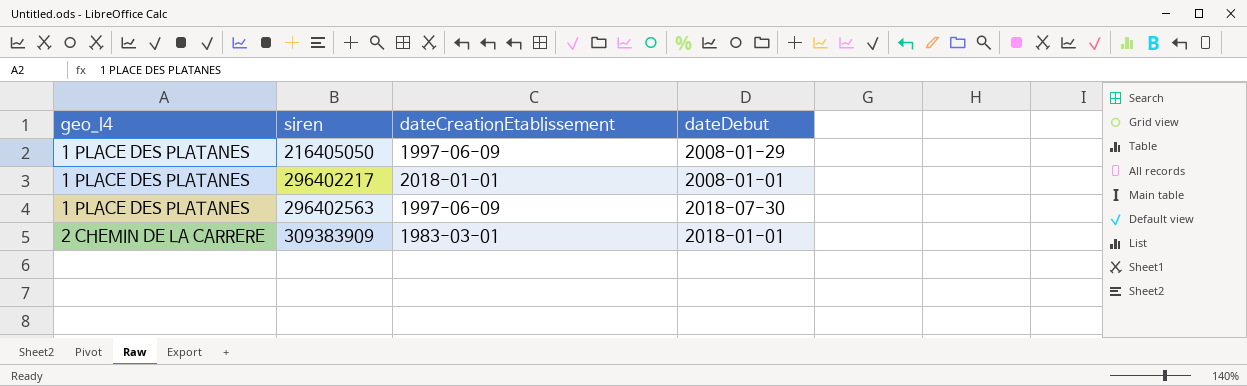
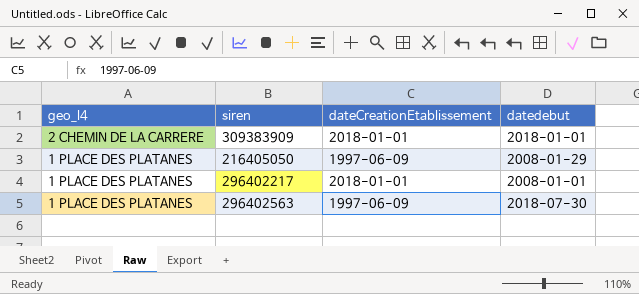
row order: geo_l4 ascending -> geo_l4 descending
column name: dateDebut -> datedebut
309383909 | dateCreationEtablissement: 1983-03-01 -> 2018-01-01

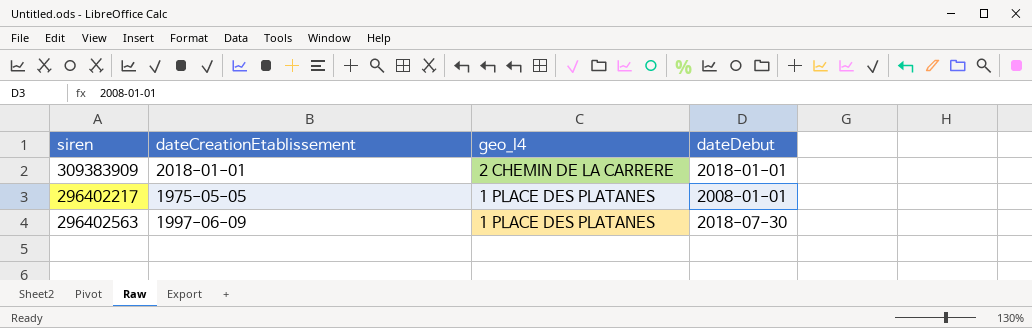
column geo_l4 | position: 1 -> 3
column name: datedebut -> dateDebut
row 216405050: 1 PLACE DES PLATANES | 1997-06-09 | 2008-01-29 -> none
296402217 | dateCreationEtablissement: 2018-01-01 -> 1975-05-05

